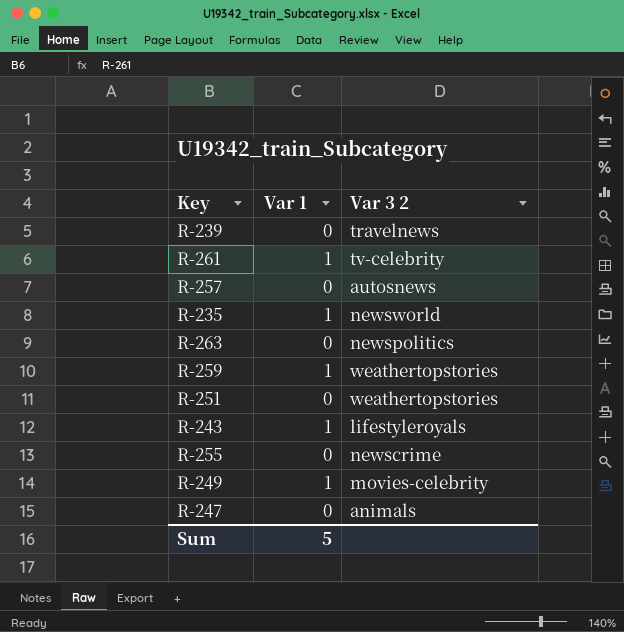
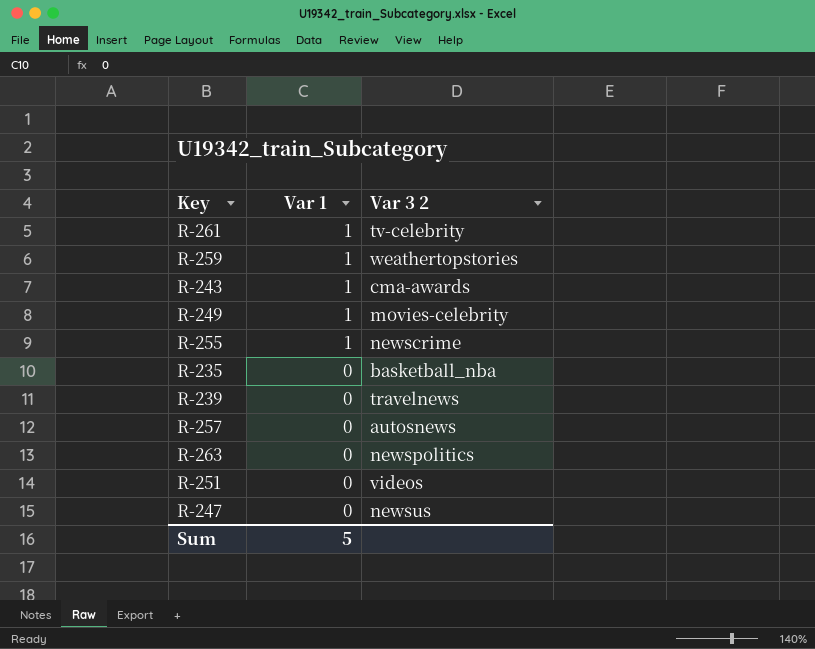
row order: none -> Var 1 descending
R-243 | Var 3 2: lifestyleroyals -> cma-awards
R-255 | Var 1: 0 -> 1
R-235 | Var 1: 1 -> 0
R-235 | Var 3 2: newsworld -> basketball_nba
R-251 | Var 3 2: weathertopstories -> videos
R-247 | Var 3 2: animals -> newsus

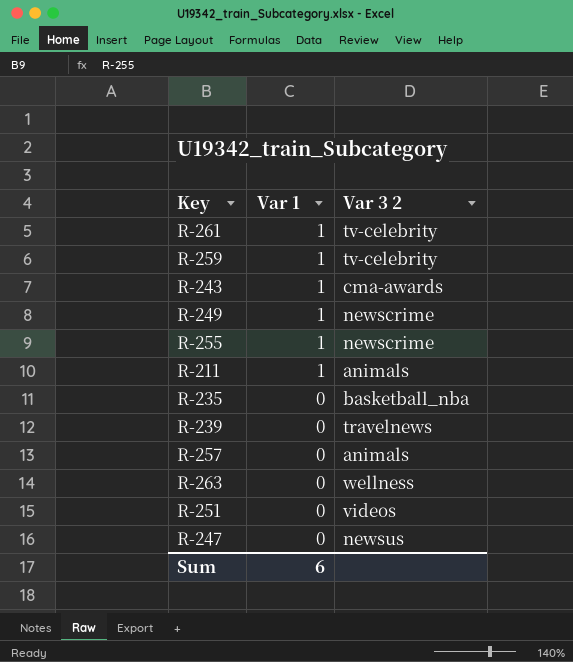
R-259 | Var 3 2: weathertopstories -> tv-celebrity
R-249 | Var 3 2: movies-celebrity -> newscrime
row R-211: none -> 1 | animals
R-257 | Var 3 2: autosnews -> animals
R-263 | Var 3 2: newspolitics -> wellness
Sum | Var 1: 5 -> 6

